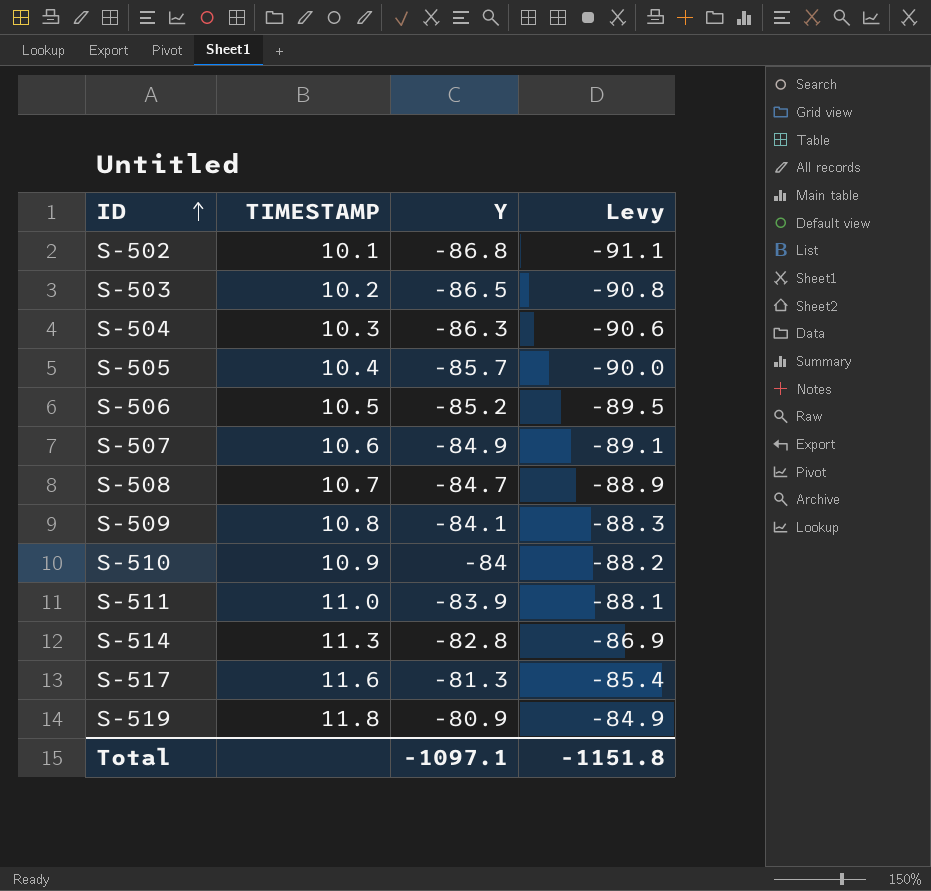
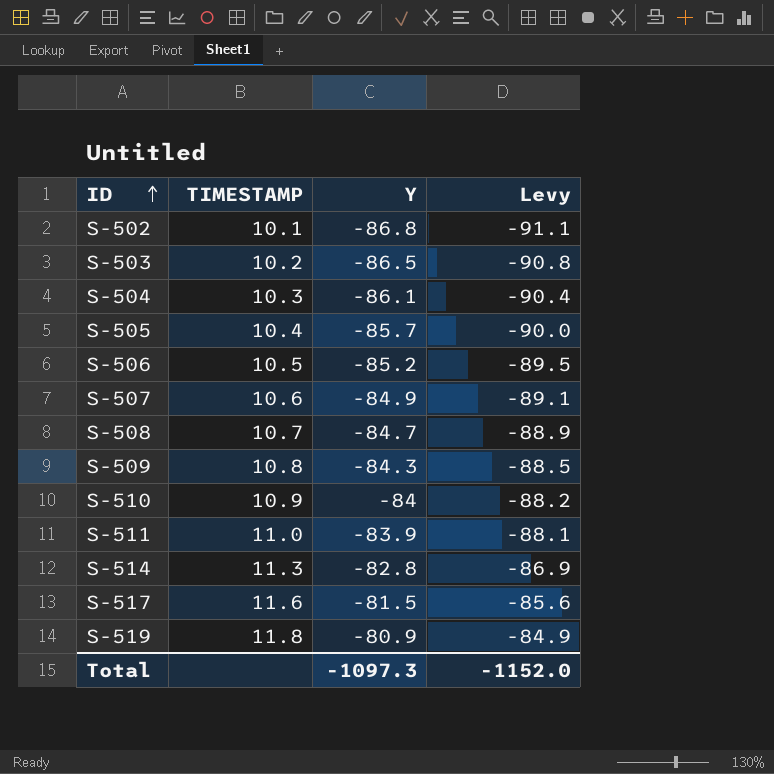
S-504 | Y: -86.3 -> -86.1
S-504 | Levy: -90.6 -> -90.4
S-509 | Y: -84.1 -> -84.3
S-509 | Levy: -88.3 -> -88.5
S-517 | Y: -81.3 -> -81.5
S-517 | Levy: -85.4 -> -85.6
Total | Y: -1097.1 -> -1097.3
Total | Levy: -1151.8 -> -1152.0

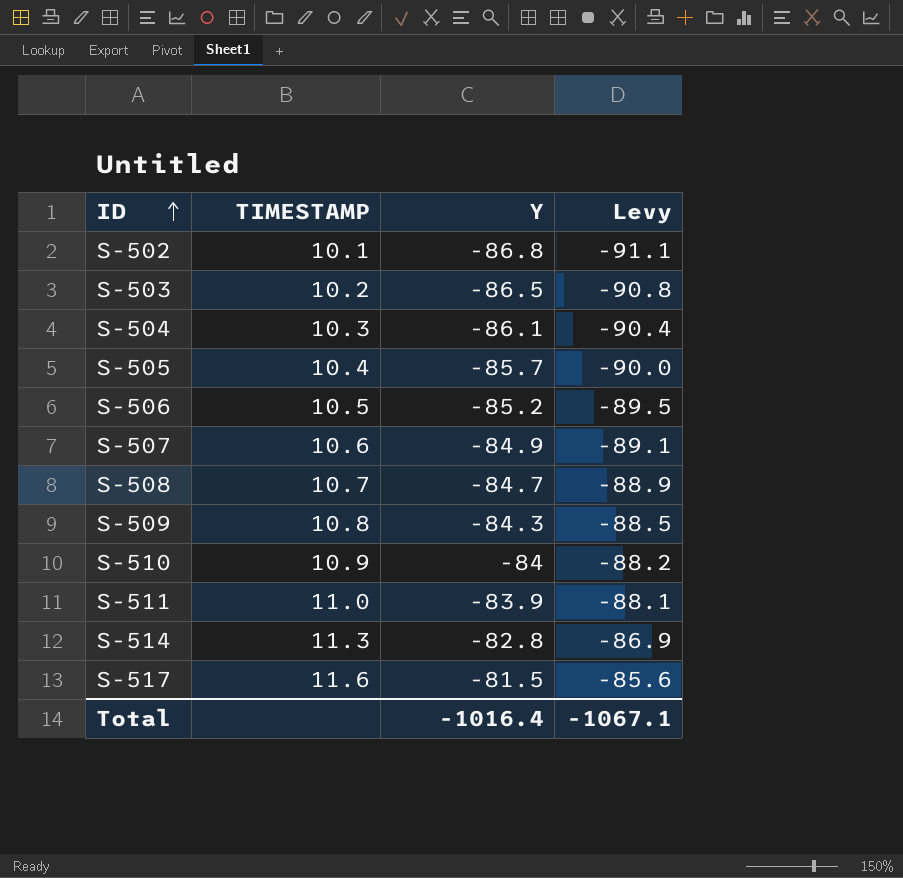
row S-519: 11.8 | -80.9 | -84.9 -> none
Total | Y: -1097.3 -> -1016.4
Total | Levy: -1152.0 -> -1067.1

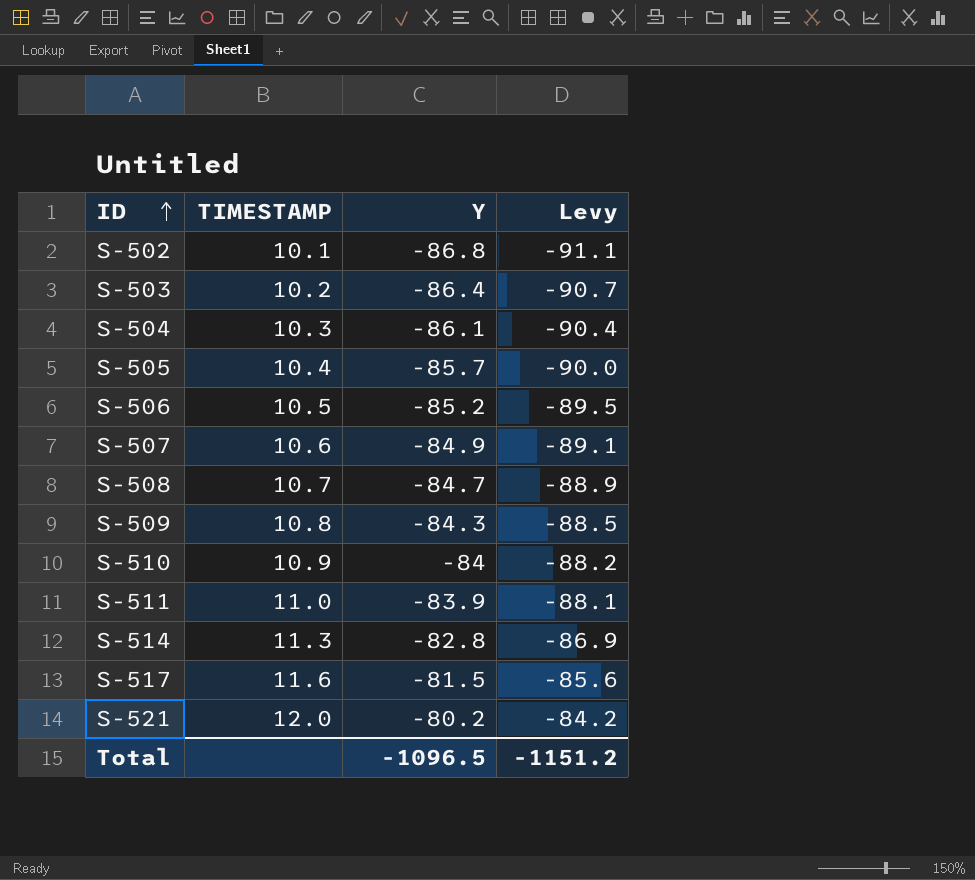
S-503 | Y: -86.5 -> -86.4
S-503 | Levy: -90.8 -> -90.7
row S-521: none -> 12.0 | -80.2 | -84.2
Total | Y: -1016.4 -> -1096.5
Total | Levy: -1067.1 -> -1151.2

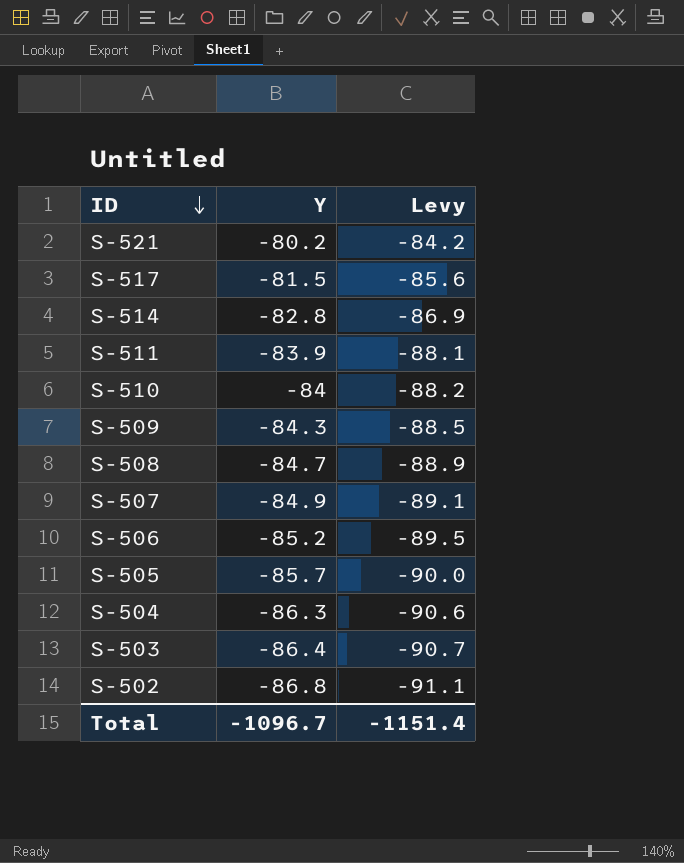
row order: ID ascending -> ID descending
column TIMESTAMP | position: 2 -> none
S-504 | Y: -86.1 -> -86.3
S-504 | Levy: -90.4 -> -90.6
Total | Y: -1096.5 -> -1096.7
Total | Levy: -1151.2 -> -1151.4

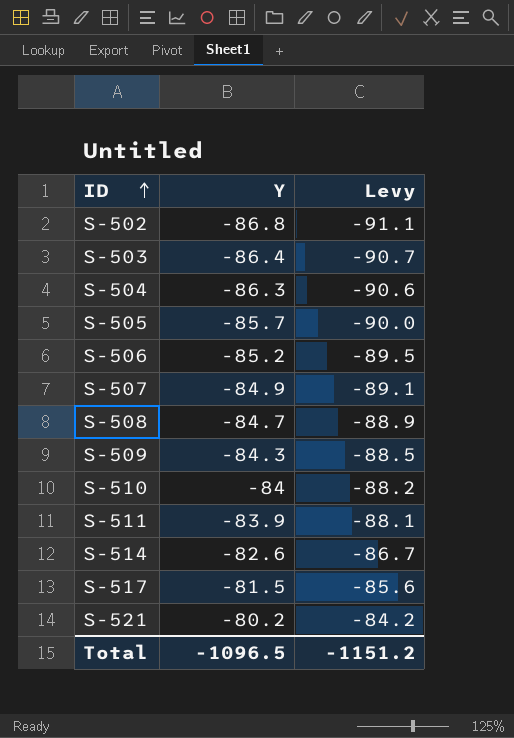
row order: ID descending -> ID ascending
S-514 | Y: -82.8 -> -82.6
S-514 | Levy: -86.9 -> -86.7
Total | Y: -1096.7 -> -1096.5
Total | Levy: -1151.4 -> -1151.2

